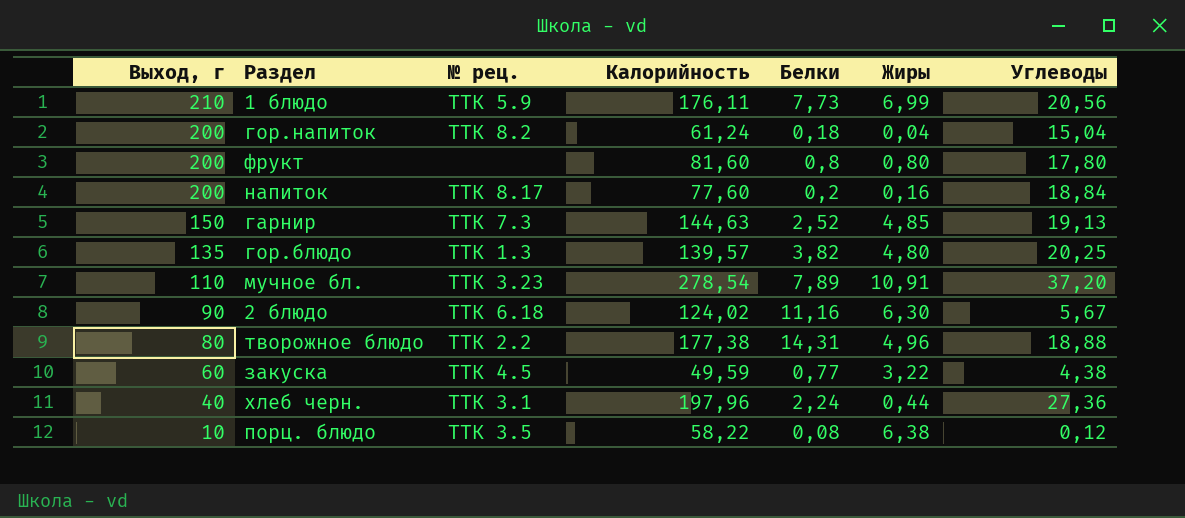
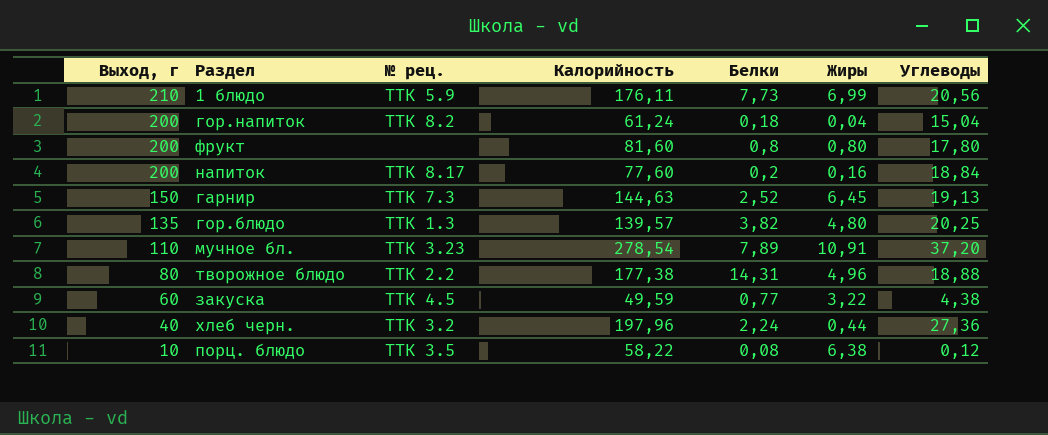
row 2 блюдо: 90 | ТТК 6.18 | 124,02 | 11,16 | 6,30 | 5,67 -> none
гарнир | Жиры: 4,85 -> 6,45
хлеб черн. | № рец.: ТТК 3.1 -> ТТК 3.2

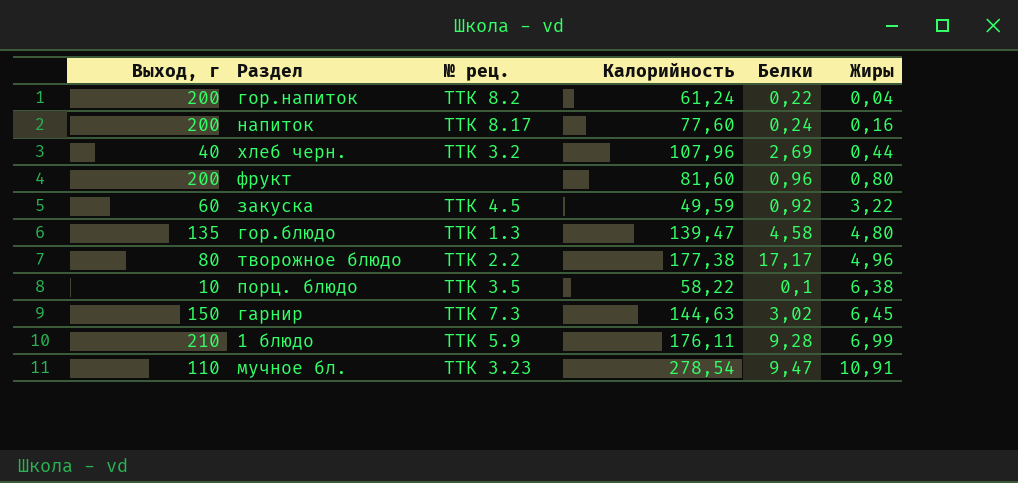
row order: Выход, г descending -> Жиры ascending
column Углеводы | position: 7 -> none
гор.напиток | Белки: 0,18 -> 0,22
напиток | Белки: 0,2 -> 0,24
хлеб черн. | Калорийность: 197,96 -> 107,96
хлеб черн. | Белки: 2,24 -> 2,69
фрукт | Белки: 0,8 -> 0,96
закуска | Белки: 0,77 -> 0,92
гор.блюдо | Калорийность: 139,57 -> 139,47
гор.блюдо | Белки: 3,82 -> 4,58
творожное блюдо | Белки: 14,31 -> 17,17
порц. блюдо | Белки: 0,08 -> 0,1
гарнир | Белки: 2,52 -> 3,02
1 блюдо | Белки: 7,73 -> 9,28
мучное бл. | Белки: 7,89 -> 9,47

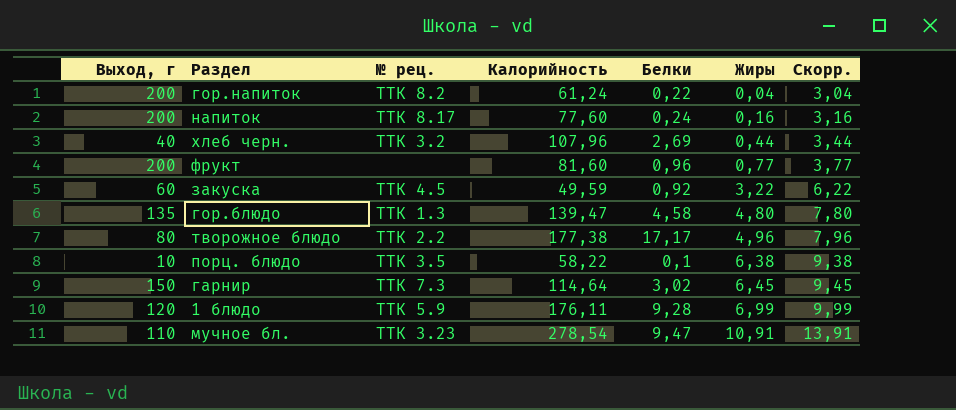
column Скорр. | formula: none -> [Жиры] + 3
фрукт | Жиры: 0,80 -> 0,77
гарнир | Калорийность: 144,63 -> 114,64
1 блюдо | Выход, г: 210 -> 120

